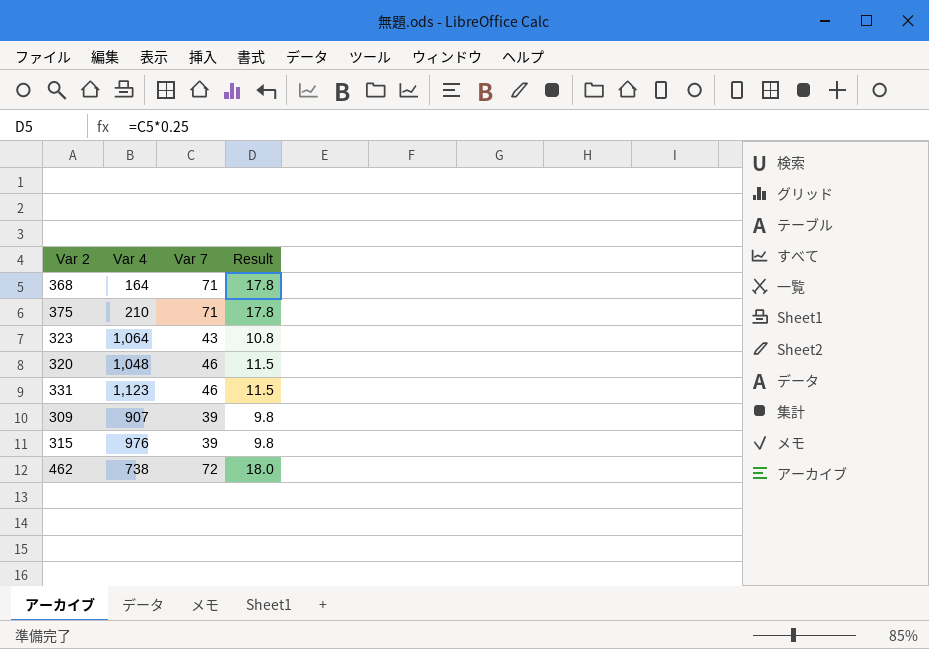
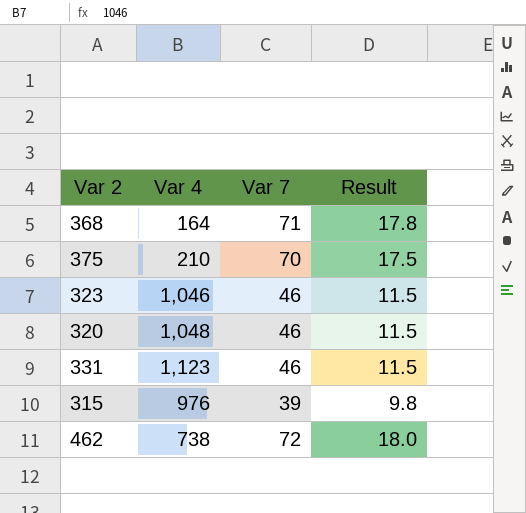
row 309: 907 | 39 | 9.8 -> none
375 | Var 7: 71 -> 70
375 | Result: 17.8 -> 17.5
323 | Var 4: 1,064 -> 1,046
323 | Var 7: 43 -> 46
323 | Result: 10.8 -> 11.5

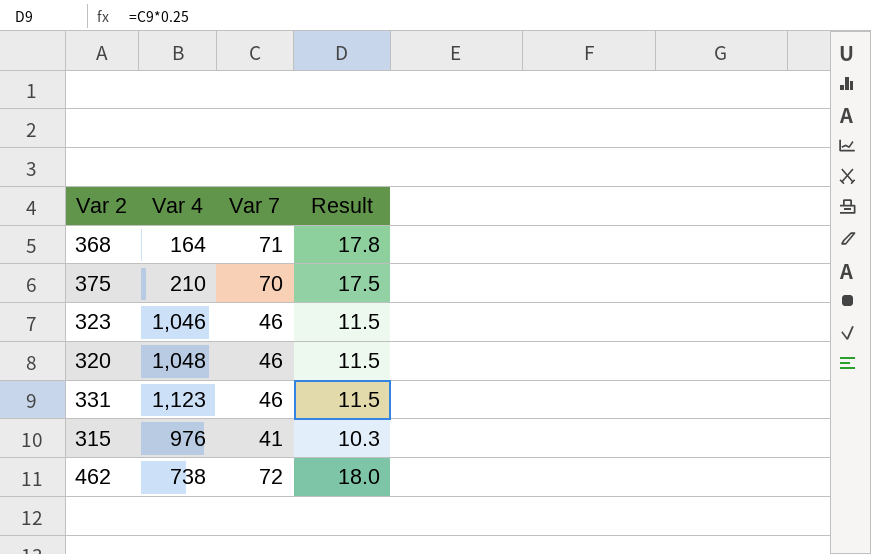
315 | Var 7: 39 -> 41
315 | Result: 9.8 -> 10.3

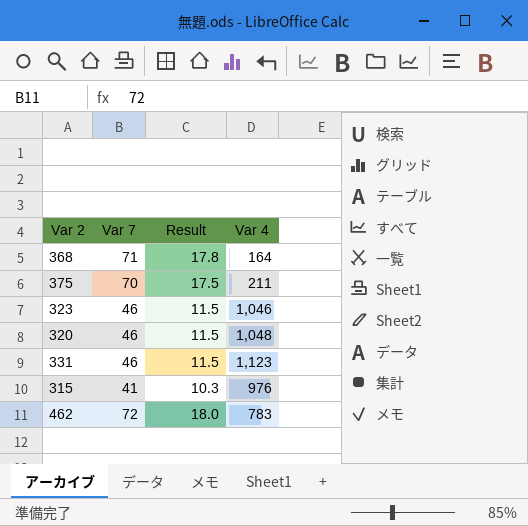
column Var 4 | position: 2 -> 4
375 | Var 4: 210 -> 211
462 | Var 4: 738 -> 783

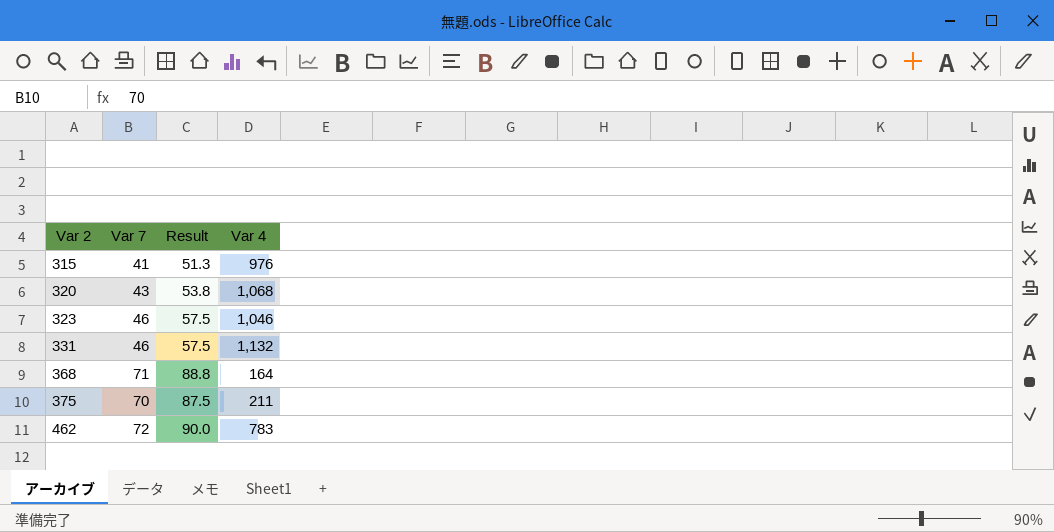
row order: none -> Var 2 ascending
column Result | formula: [Var 7] * 0.25 -> [Var 7] * 1.25
320 | Var 7: 46 -> 43
320 | Var 4: 1,048 -> 1,068
331 | Var 4: 1,123 -> 1,132

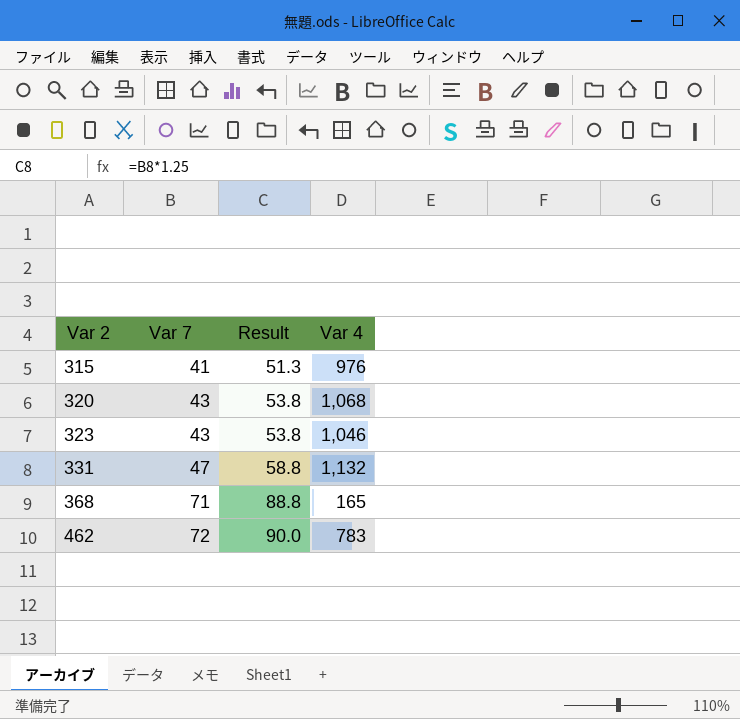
row 375: 70 | 87.5 | 211 -> none
323 | Var 7: 46 -> 43
323 | Result: 57.5 -> 53.8
331 | Var 7: 46 -> 47
331 | Result: 57.5 -> 58.8
368 | Var 4: 164 -> 165

